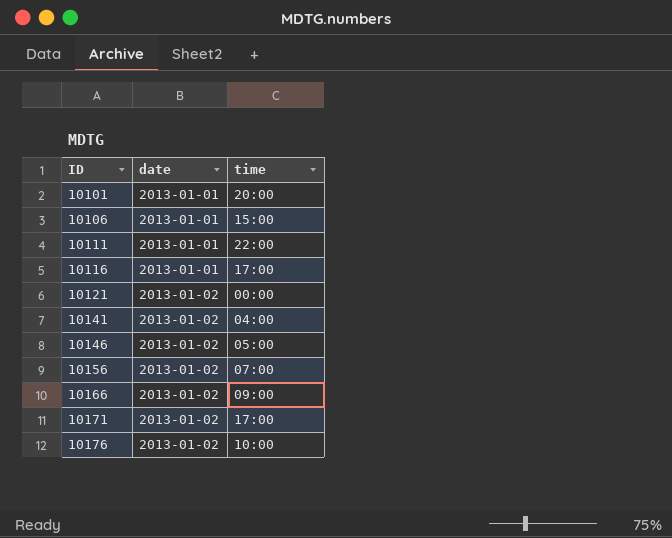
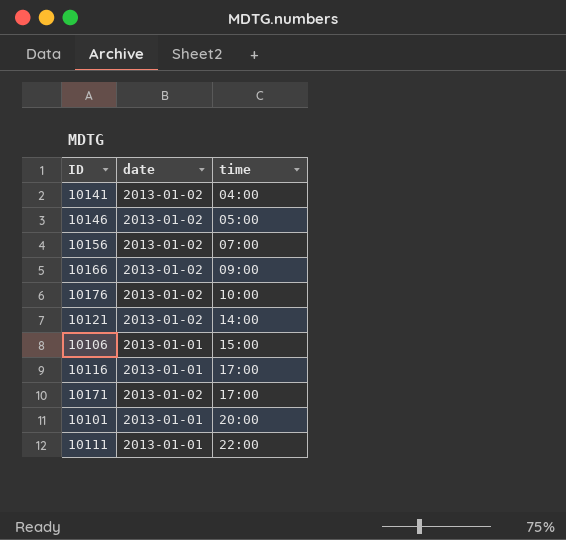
row order: ID ascending -> time ascending
10121 | time: 00:00 -> 14:00

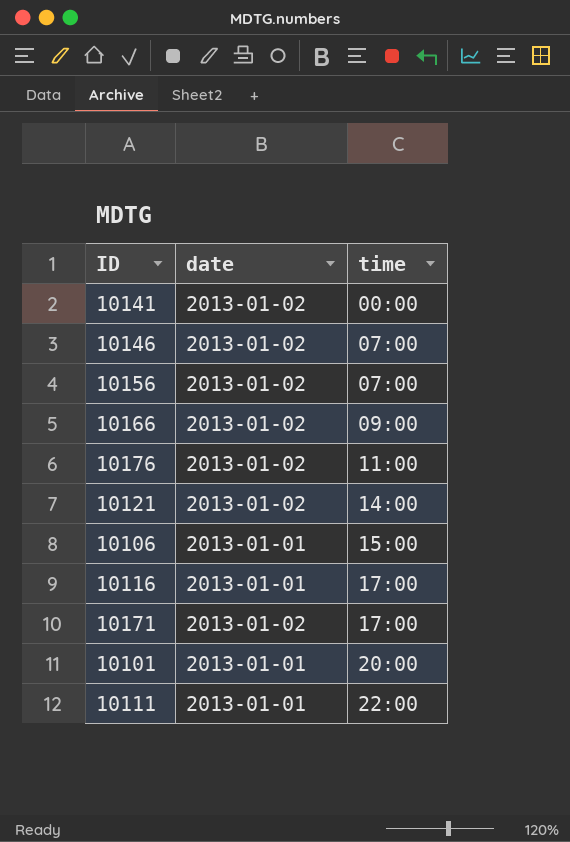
10141 | time: 04:00 -> 00:00
10146 | time: 05:00 -> 07:00
10176 | time: 10:00 -> 11:00

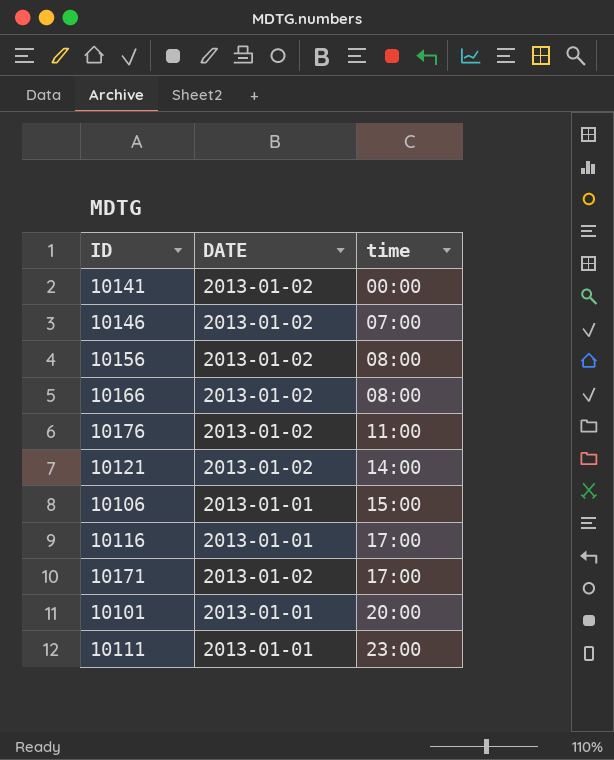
column name: date -> DATE
10156 | time: 07:00 -> 08:00
10166 | time: 09:00 -> 08:00
10111 | time: 22:00 -> 23:00

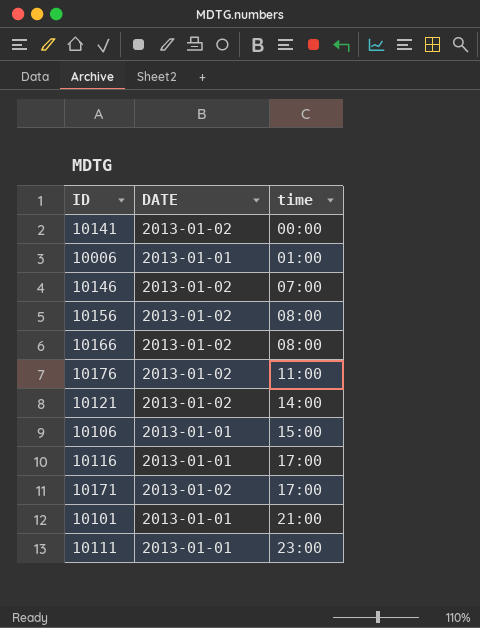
row 10006: none -> 2013-01-01 | 01:00
10101 | time: 20:00 -> 21:00

